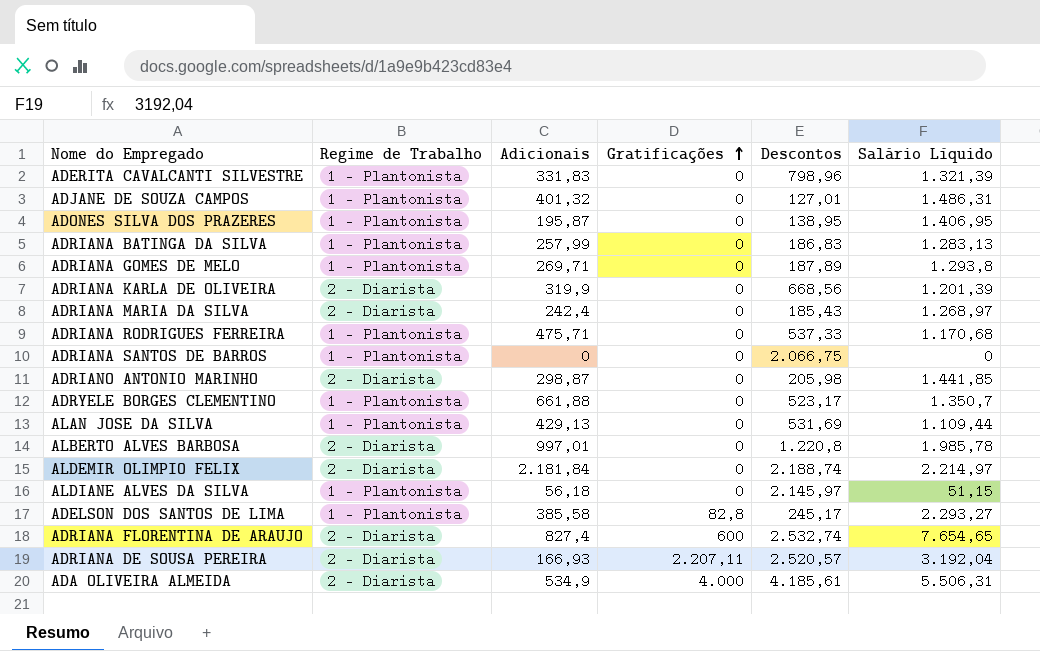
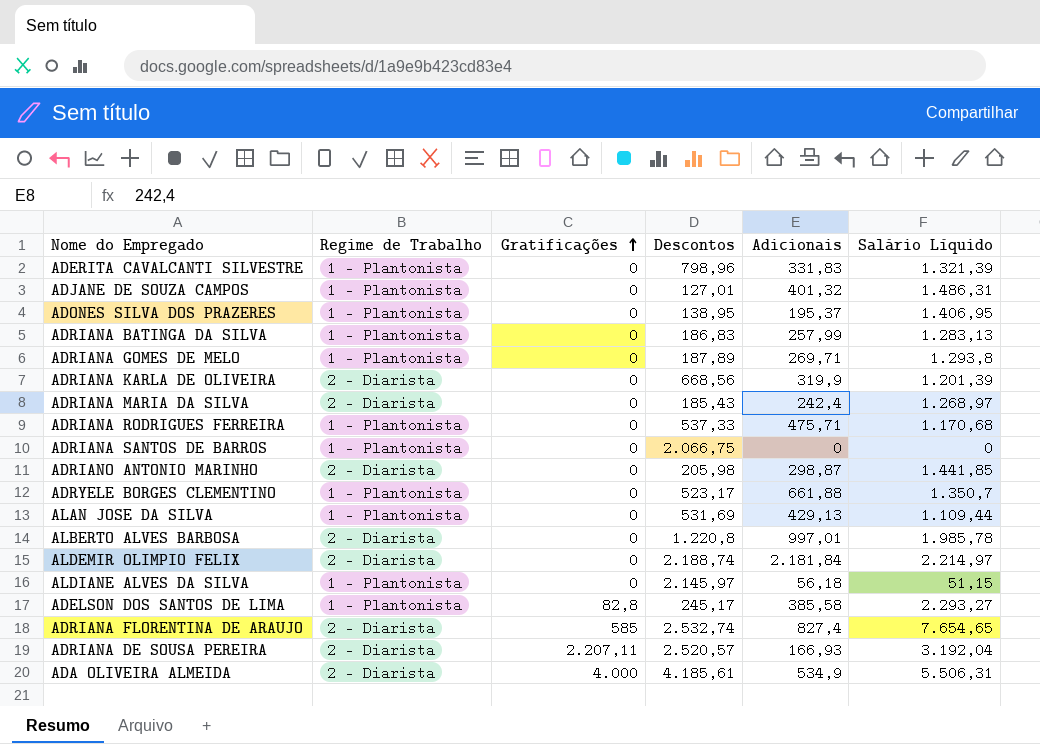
column Adicionais | position: 3 -> 5
ADONES SILVA DOS PRAZERES | Adicionais: 195,87 -> 195,37
ADRIANA FLORENTINA DE ARAUJO | Gratificações: 600 -> 585

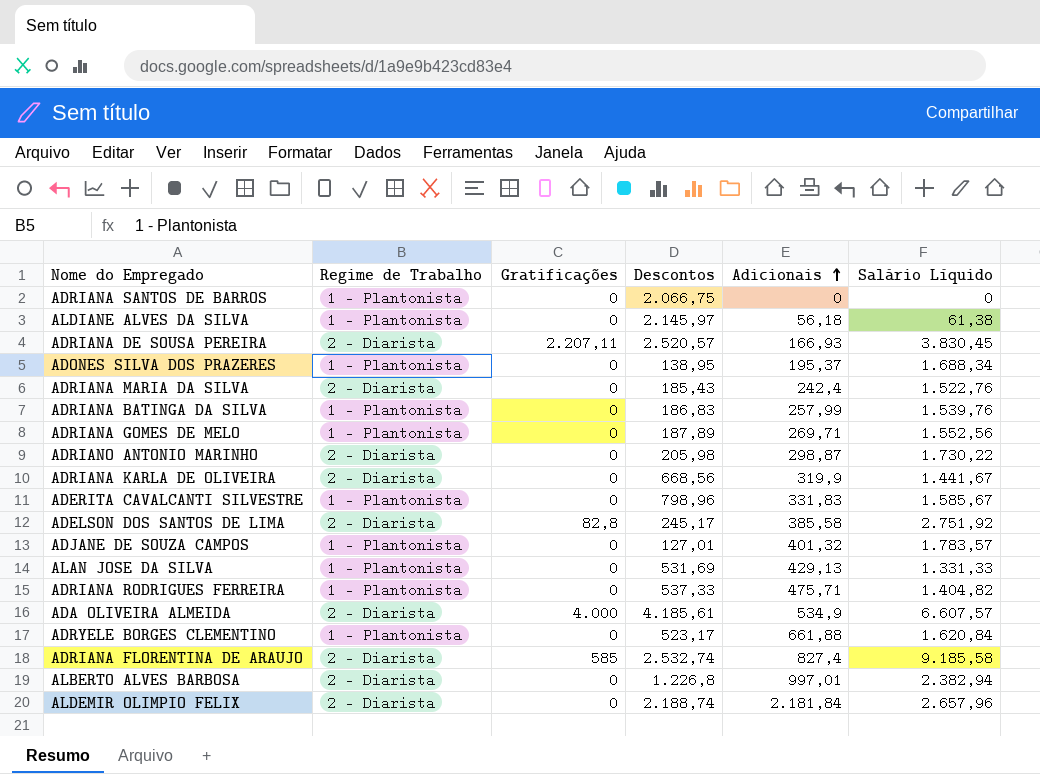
row order: Gratificações ascending -> Adicionais ascending
ALDIANE ALVES DA SILVA | Salário Líquido: 51,15 -> 61,38
ADRIANA DE SOUSA PEREIRA | Salário Líquido: 3.192,04 -> 3.830,45
ADONES SILVA DOS PRAZERES | Salário Líquido: 1.406,95 -> 1.688,34
ADRIANA MARIA DA SILVA | Salário Líquido: 1.268,97 -> 1.522,76
ADRIANA BATINGA DA SILVA | Salário Líquido: 1.283,13 -> 1.539,76
ADRIANA GOMES DE MELO | Salário Líquido: 1.293,8 -> 1.552,56
ADRIANO ANTONIO MARINHO | Salário Líquido: 1.441,85 -> 1.730,22
ADRIANA KARLA DE OLIVEIRA | Salário Líquido: 1.201,39 -> 1.441,67
ADERITA CAVALCANTI SILVESTRE | Salário Líquido: 1.321,39 -> 1.585,67
ADELSON DOS SANTOS DE LIMA | Regime de Trabalho: 1 - Plantonista -> 2 - Diarista
ADELSON DOS SANTOS DE LIMA | Salário Líquido: 2.293,27 -> 2.751,92
ADJANE DE SOUZA CAMPOS | Salário Líquido: 1.486,31 -> 1.783,57
ALAN JOSE DA SILVA | Salário Líquido: 1.109,44 -> 1.331,33
ADRIANA RODRIGUES FERREIRA | Salário Líquido: 1.170,68 -> 1.404,82
ADA OLIVEIRA ALMEIDA | Salário Líquido: 5.506,31 -> 6.607,57
ADRYELE BORGES CLEMENTINO | Salário Líquido: 1.350,7 -> 1.620,84
ADRIANA FLORENTINA DE ARAUJO | Salário Líquido: 7.654,65 -> 9.185,58
ALBERTO ALVES BARBOSA | Descontos: 1.220,8 -> 1.226,8
ALBERTO ALVES BARBOSA | Salário Líquido: 1.985,78 -> 2.382,94
ALDEMIR OLIMPIO FELIX | Salário Líquido: 2.214,97 -> 2.657,96

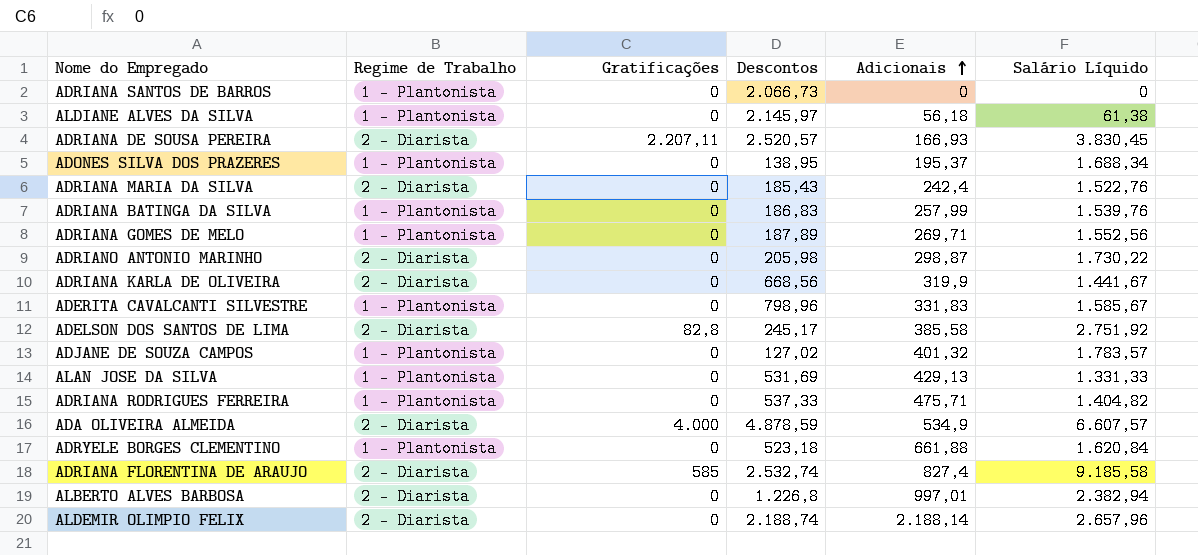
ADRIANA SANTOS DE BARROS | Descontos: 2.066,75 -> 2.066,73
ADJANE DE SOUZA CAMPOS | Descontos: 127,01 -> 127,02
ADA OLIVEIRA ALMEIDA | Descontos: 4.185,61 -> 4.878,59
ADRYELE BORGES CLEMENTINO | Descontos: 523,17 -> 523,18
ALDEMIR OLIMPIO FELIX | Adicionais: 2.181,84 -> 2.188,14

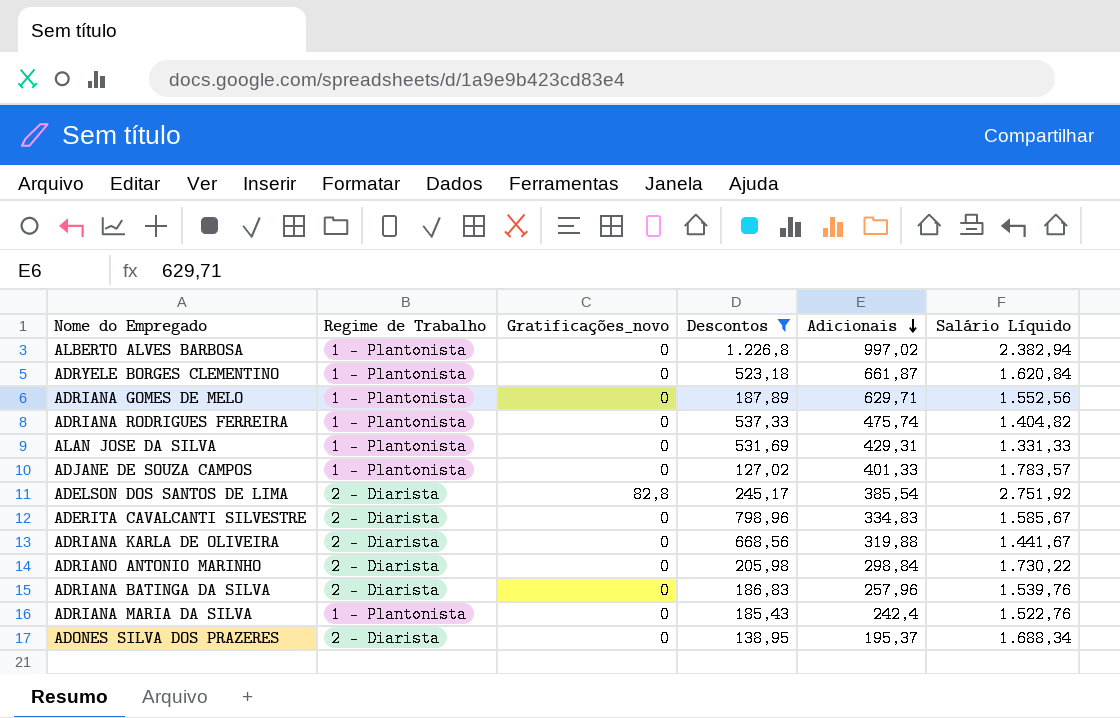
filter: none -> Descontos <= 1.226,8
row order: Adicionais ascending -> Adicionais descending
column name: Gratificações -> Gratificações_novo
ALBERTO ALVES BARBOSA | Regime de Trabalho: 2 - Diarista -> 1 - Plantonista
ALBERTO ALVES BARBOSA | Adicionais: 997,01 -> 997,02
ADRYELE BORGES CLEMENTINO | Adicionais: 661,88 -> 661,87
ADRIANA GOMES DE MELO | Adicionais: 269,71 -> 629,71
ADRIANA RODRIGUES FERREIRA | Adicionais: 475,71 -> 475,74
ALAN JOSE DA SILVA | Adicionais: 429,13 -> 429,31
ADJANE DE SOUZA CAMPOS | Adicionais: 401,32 -> 401,33
ADELSON DOS SANTOS DE LIMA | Adicionais: 385,58 -> 385,54
ADERITA CAVALCANTI SILVESTRE | Regime de Trabalho: 1 - Plantonista -> 2 - Diarista
ADERITA CAVALCANTI SILVESTRE | Adicionais: 331,83 -> 334,83
ADRIANA KARLA DE OLIVEIRA | Adicionais: 319,9 -> 319,88
ADRIANO ANTONIO MARINHO | Adicionais: 298,87 -> 298,84
ADRIANA BATINGA DA SILVA | Regime de Trabalho: 1 - Plantonista -> 2 - Diarista
ADRIANA BATINGA DA SILVA | Adicionais: 257,99 -> 257,96
ADRIANA MARIA DA SILVA | Regime de Trabalho: 2 - Diarista -> 1 - Plantonista
ADONES SILVA DOS PRAZERES | Regime de Trabalho: 1 - Plantonista -> 2 - Diarista

